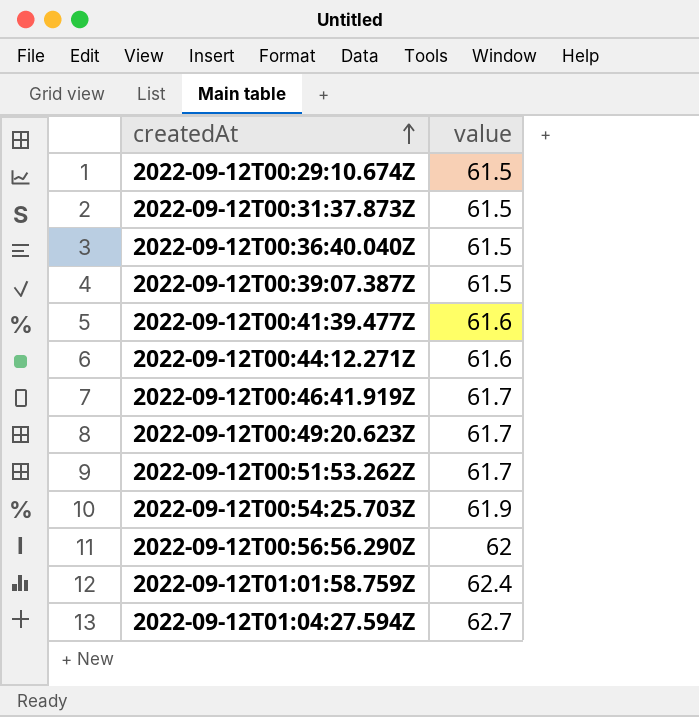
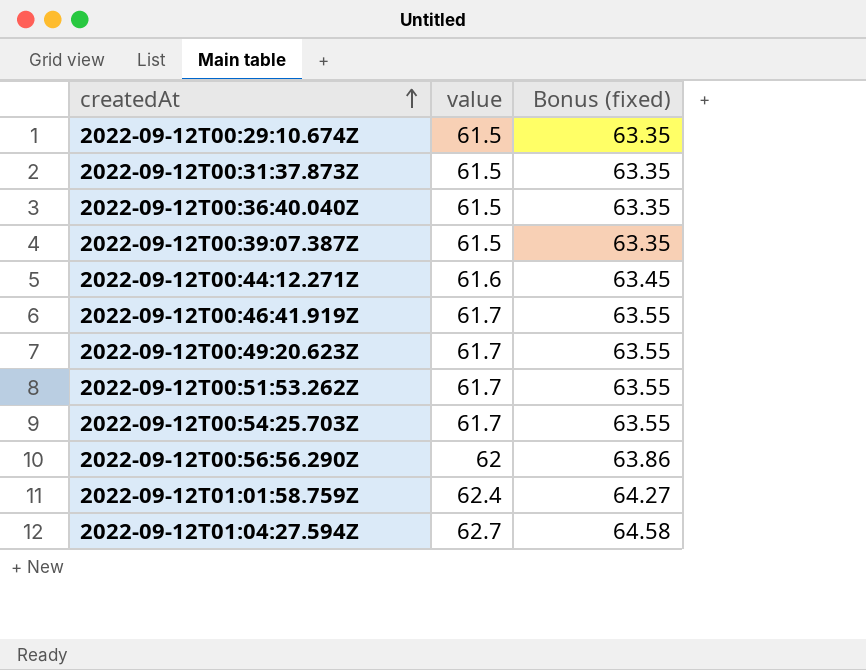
column Bonus (fixed) | formula: none -> [value] * 1.03
row 2022-09-12T00:41:39.477Z: 61.6 -> none
2022-09-12T00:54:25.703Z | value: 61.9 -> 61.7

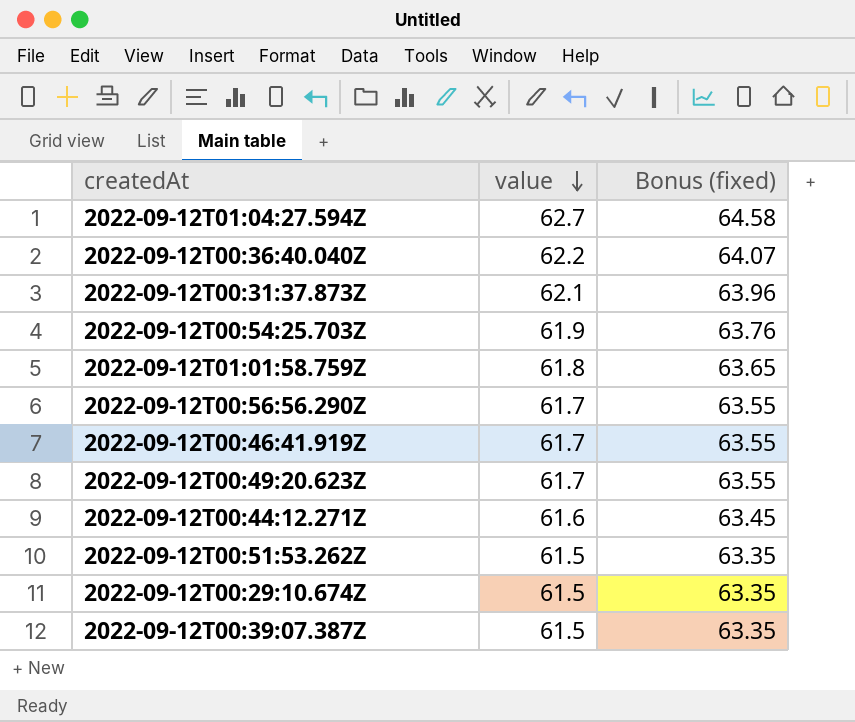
row order: createdAt ascending -> value descending
2022-09-12T00:36:40.040Z | value: 61.5 -> 62.2
2022-09-12T00:36:40.040Z | Bonus (fixed): 63.35 -> 64.07
2022-09-12T00:31:37.873Z | value: 61.5 -> 62.1
2022-09-12T00:31:37.873Z | Bonus (fixed): 63.35 -> 63.96
2022-09-12T00:54:25.703Z | value: 61.7 -> 61.9
2022-09-12T00:54:25.703Z | Bonus (fixed): 63.55 -> 63.76
2022-09-12T01:01:58.759Z | value: 62.4 -> 61.8
2022-09-12T01:01:58.759Z | Bonus (fixed): 64.27 -> 63.65
2022-09-12T00:56:56.290Z | value: 62 -> 61.7
2022-09-12T00:56:56.290Z | Bonus (fixed): 63.86 -> 63.55
2022-09-12T00:51:53.262Z | value: 61.7 -> 61.5
2022-09-12T00:51:53.262Z | Bonus (fixed): 63.55 -> 63.35

